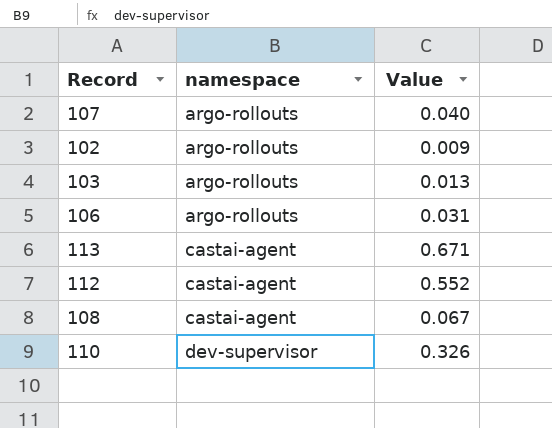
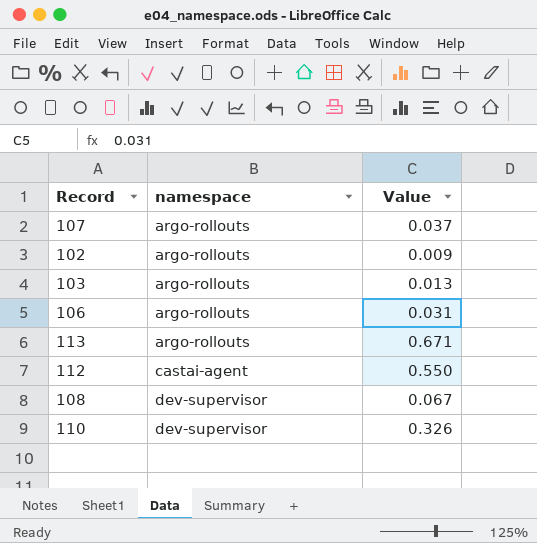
107 | Value: 0.040 -> 0.037
113 | namespace: castai-agent -> argo-rollouts
112 | Value: 0.552 -> 0.550
108 | namespace: castai-agent -> dev-supervisor

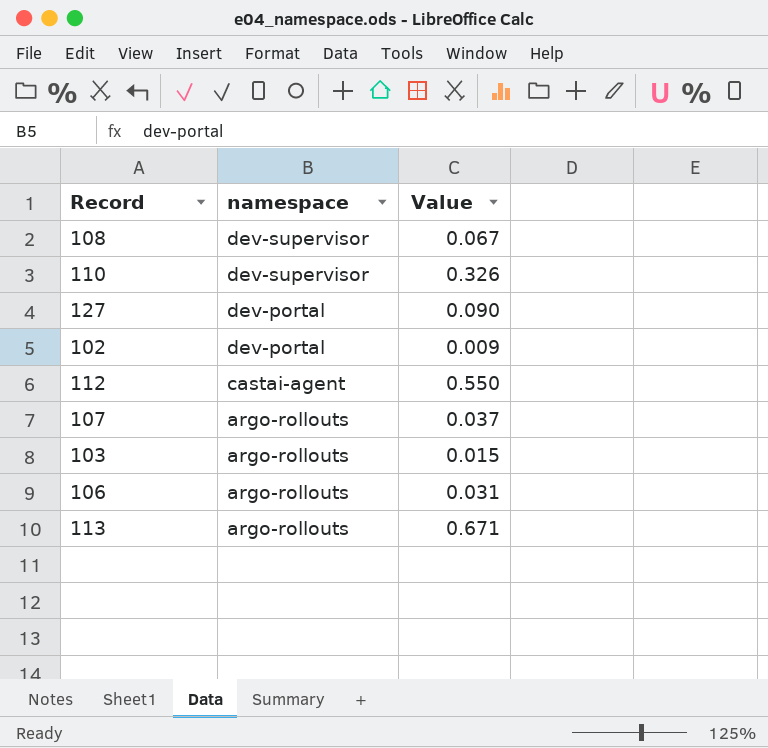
row order: namespace ascending -> namespace descending
row 127: none -> dev-portal | 0.090
102 | namespace: argo-rollouts -> dev-portal
103 | Value: 0.013 -> 0.015

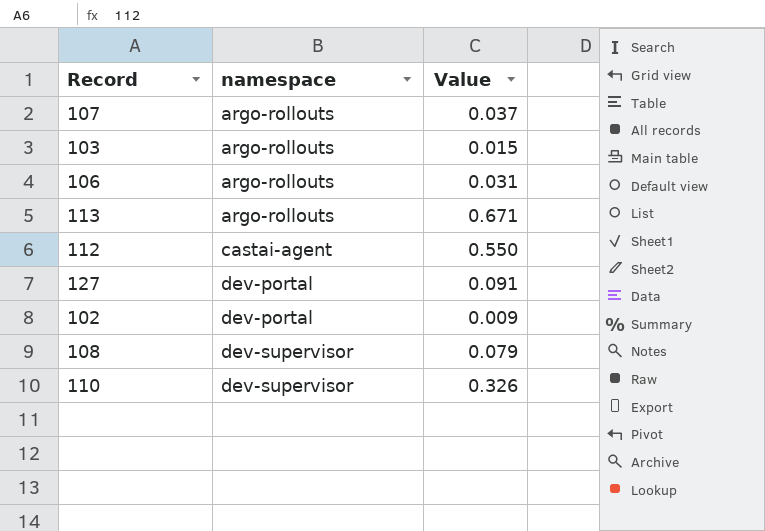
row order: namespace descending -> namespace ascending
127 | Value: 0.090 -> 0.091
108 | Value: 0.067 -> 0.079

